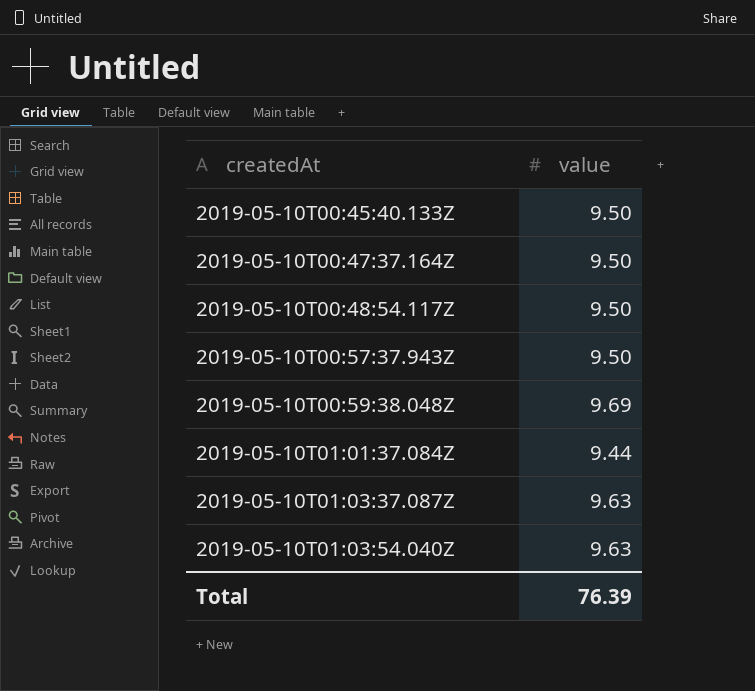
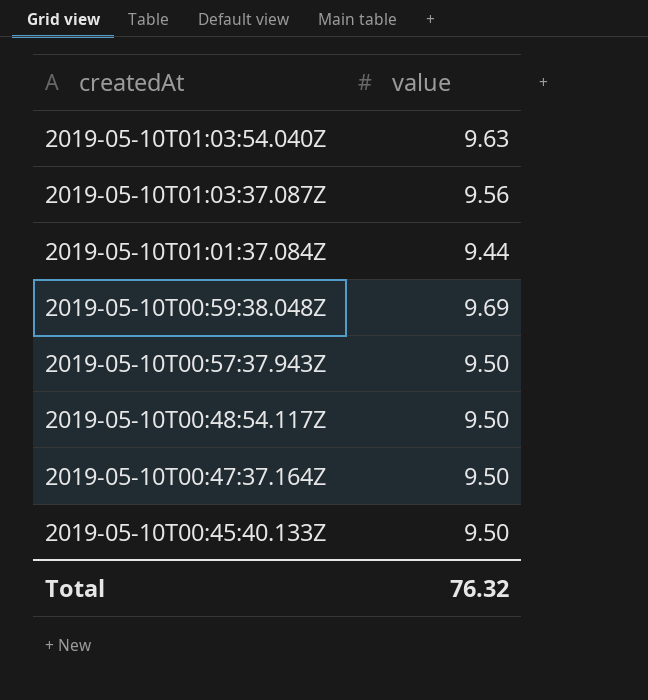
row order: createdAt ascending -> createdAt descending
2019-05-10T01:03:37.087Z | value: 9.63 -> 9.56
Total | value: 76.39 -> 76.32

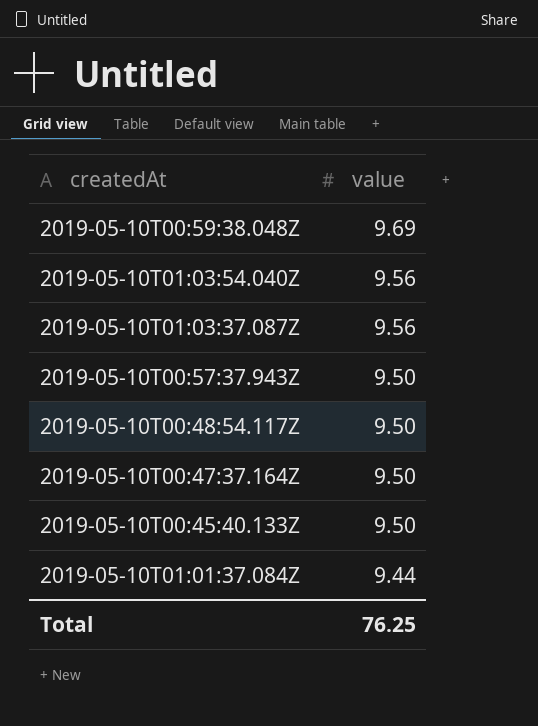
row order: createdAt descending -> value descending
2019-05-10T01:03:54.040Z | value: 9.63 -> 9.56
Total | value: 76.32 -> 76.25

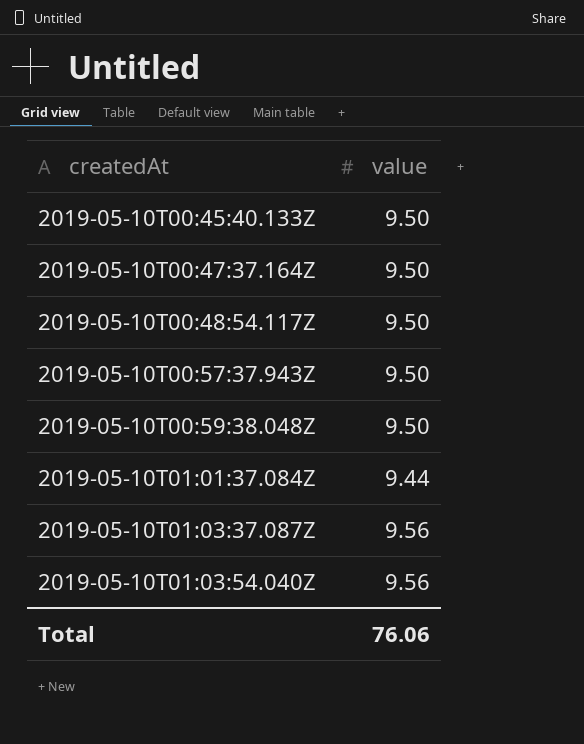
row order: value descending -> createdAt ascending
2019-05-10T00:59:38.048Z | value: 9.69 -> 9.50
Total | value: 76.25 -> 76.06

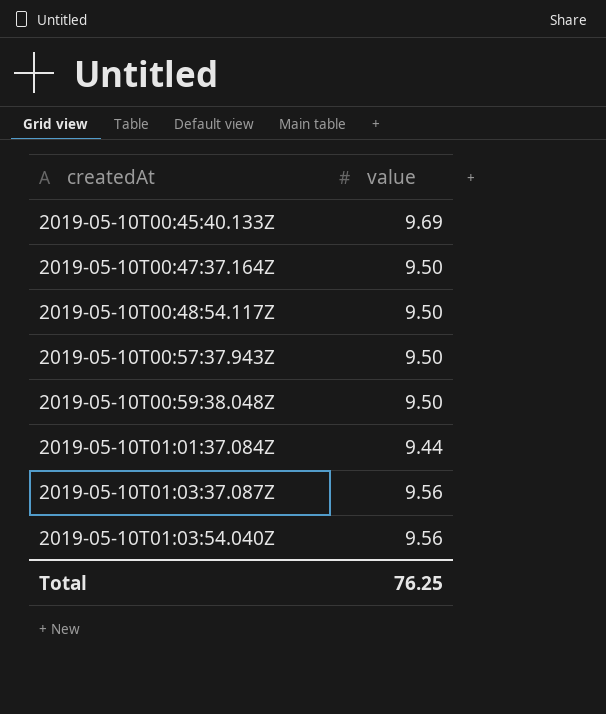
2019-05-10T00:45:40.133Z | value: 9.50 -> 9.69
Total | value: 76.06 -> 76.25

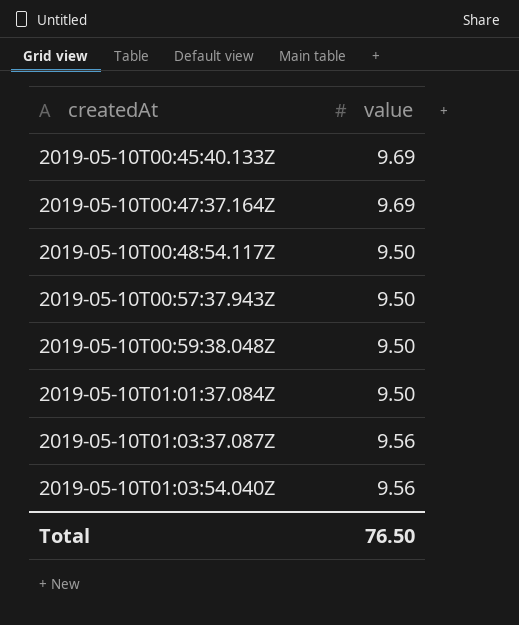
2019-05-10T00:47:37.164Z | value: 9.50 -> 9.69
2019-05-10T01:01:37.084Z | value: 9.44 -> 9.50
Total | value: 76.25 -> 76.50

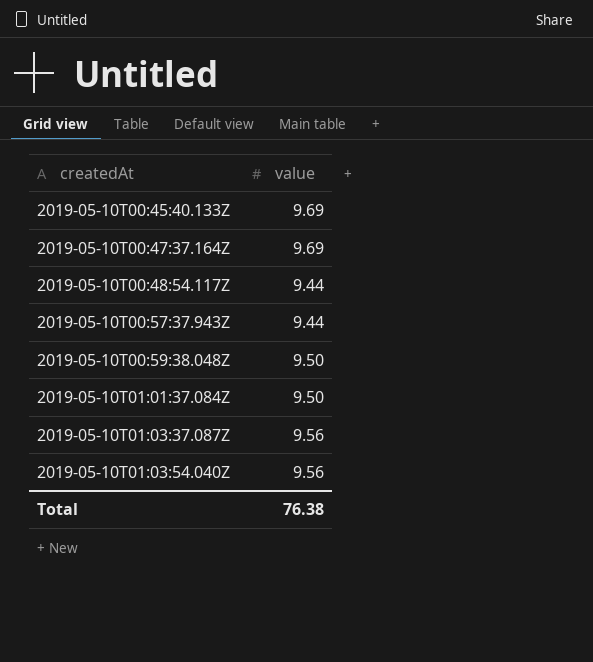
2019-05-10T00:48:54.117Z | value: 9.50 -> 9.44
2019-05-10T00:57:37.943Z | value: 9.50 -> 9.44
Total | value: 76.50 -> 76.38

